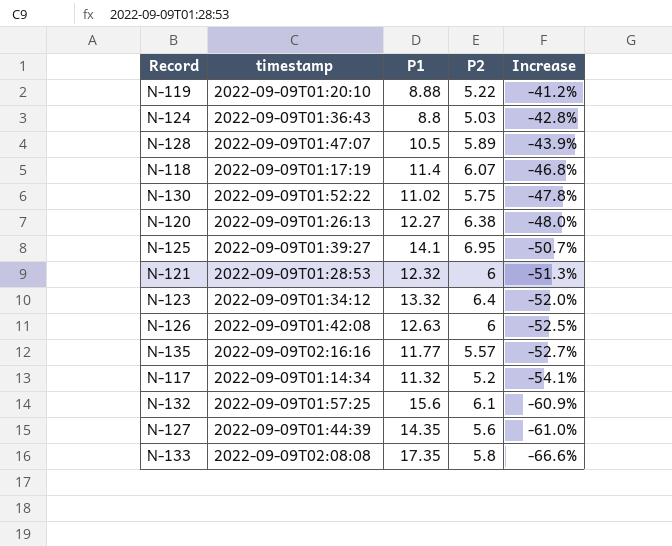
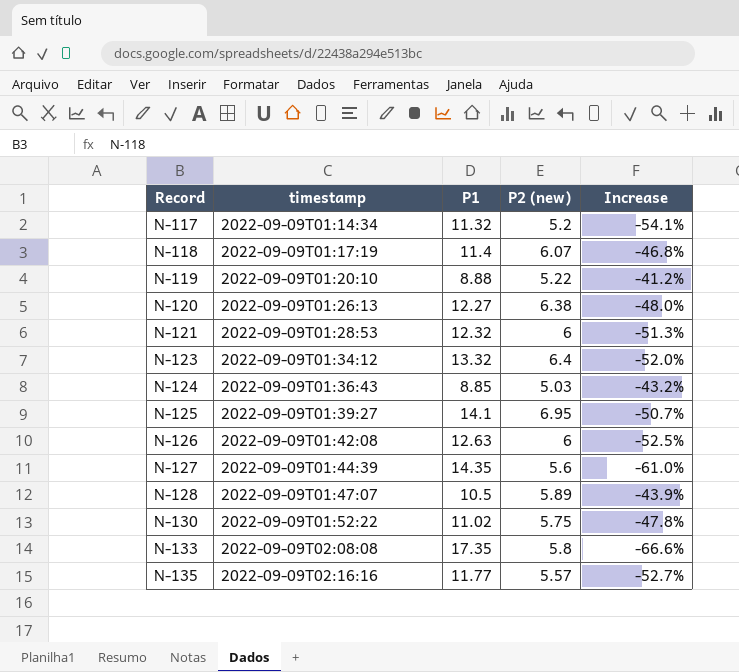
row order: Increase descending -> Record ascending
column name: P2 -> P2 (new)
row N-132: 2022-09-09T01:57:25 | 15.6 | 6.1 | -60.9% -> none
N-124 | P1: 8.8 -> 8.85
N-124 | Increase: -42.8% -> -43.2%

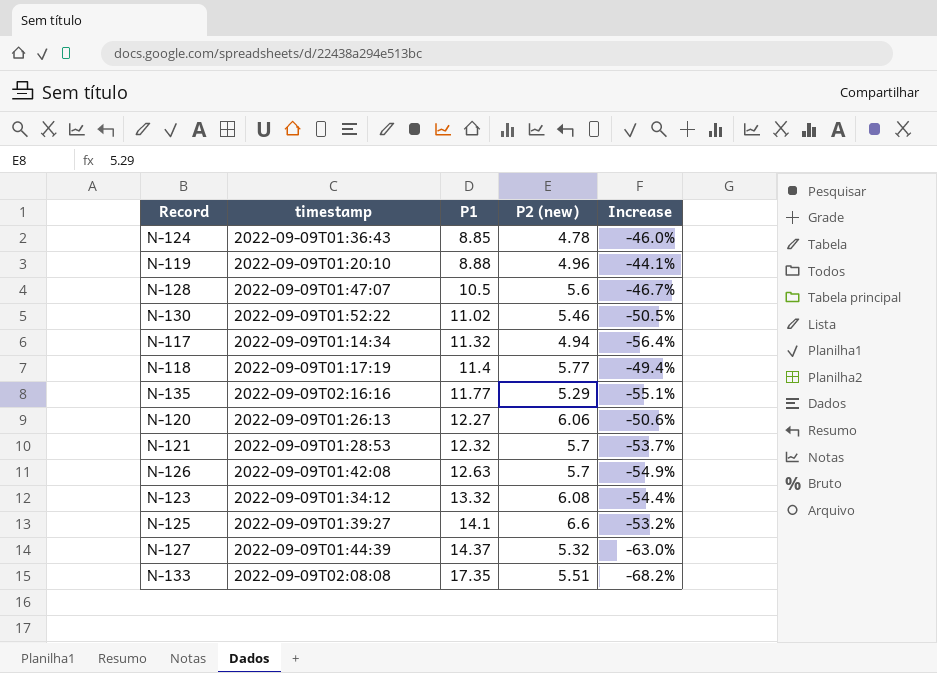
row order: Record ascending -> P1 ascending
N-124 | P2 (new): 5.03 -> 4.78
N-124 | Increase: -43.2% -> -46.0%
N-119 | P2 (new): 5.22 -> 4.96
N-119 | Increase: -41.2% -> -44.1%
N-128 | P2 (new): 5.89 -> 5.6
N-128 | Increase: -43.9% -> -46.7%
N-130 | P2 (new): 5.75 -> 5.46
N-130 | Increase: -47.8% -> -50.5%
N-117 | P2 (new): 5.2 -> 4.94
N-117 | Increase: -54.1% -> -56.4%
N-118 | P2 (new): 6.07 -> 5.77
N-118 | Increase: -46.8% -> -49.4%
N-135 | P2 (new): 5.57 -> 5.29
N-135 | Increase: -52.7% -> -55.1%
N-120 | P2 (new): 6.38 -> 6.06
N-120 | Increase: -48.0% -> -50.6%
N-121 | P2 (new): 6 -> 5.7
N-121 | Increase: -51.3% -> -53.7%
N-126 | P2 (new): 6 -> 5.7
N-126 | Increase: -52.5% -> -54.9%
N-123 | P2 (new): 6.4 -> 6.08
N-123 | Increase: -52.0% -> -54.4%
N-125 | P2 (new): 6.95 -> 6.6
N-125 | Increase: -50.7% -> -53.2%
N-127 | P1: 14.35 -> 14.37
N-127 | P2 (new): 5.6 -> 5.32
N-127 | Increase: -61.0% -> -63.0%
N-133 | P2 (new): 5.8 -> 5.51
N-133 | Increase: -66.6% -> -68.2%

